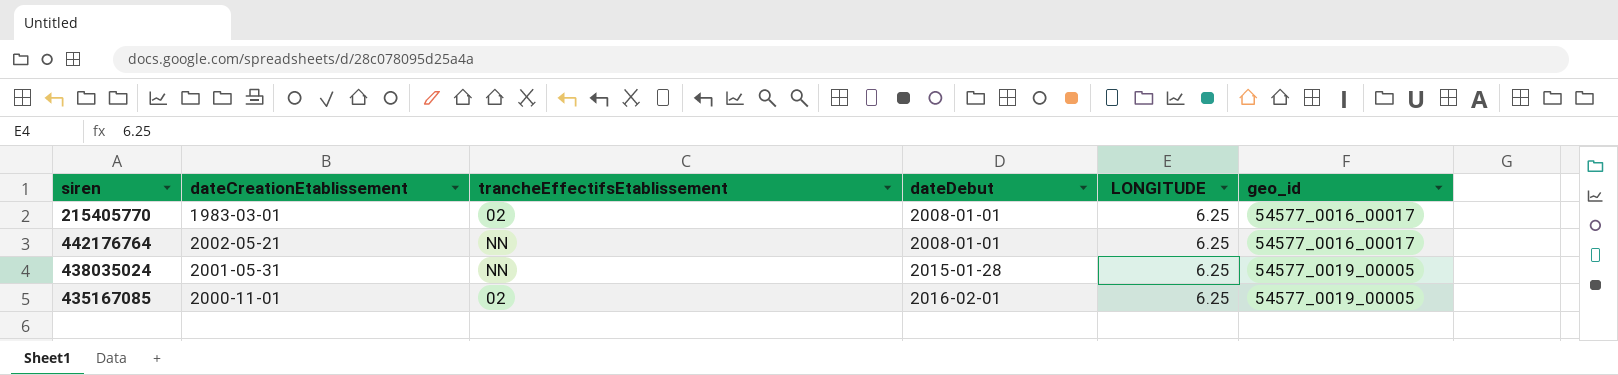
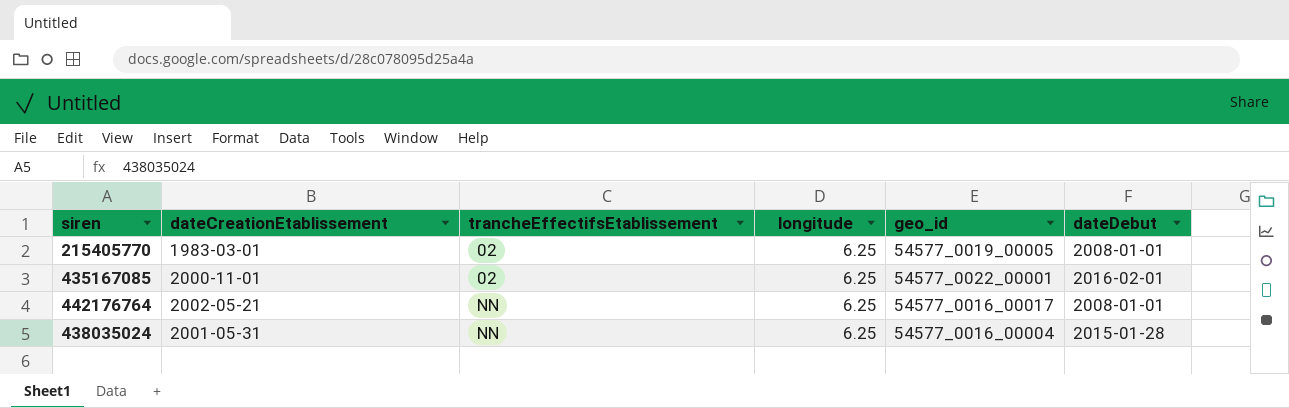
row order: dateDebut ascending -> trancheEffectifsEtablissement ascending
column name: LONGITUDE -> longitude
column dateDebut | position: 4 -> 6
215405770 | geo_id: 54577_0016_00017 -> 54577_0019_00005
435167085 | geo_id: 54577_0019_00005 -> 54577_0022_00001
438035024 | geo_id: 54577_0019_00005 -> 54577_0016_00004

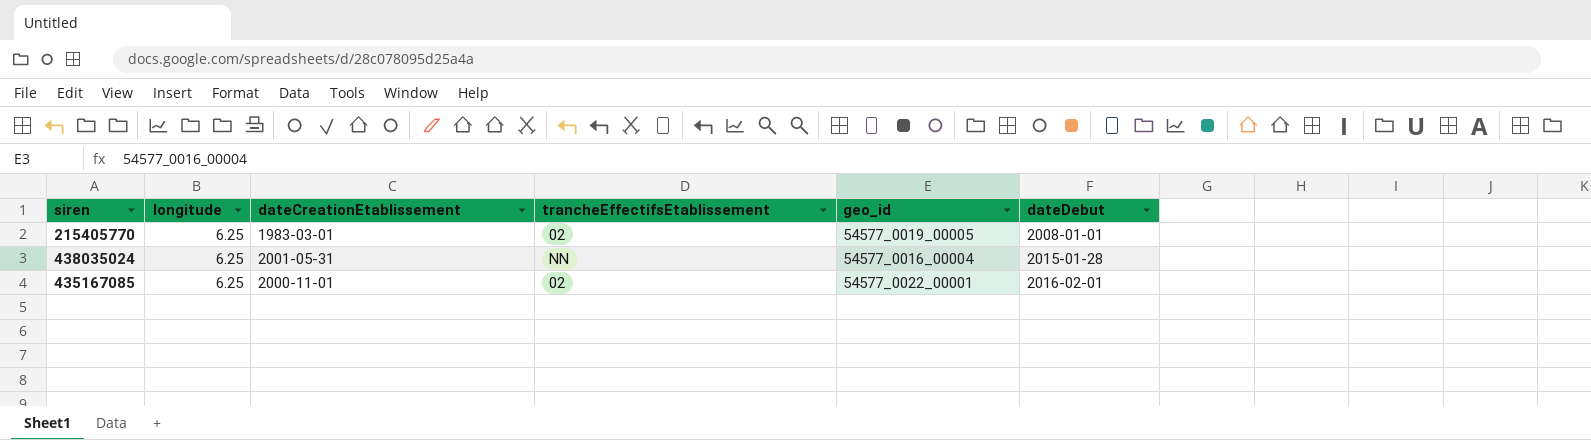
row order: trancheEffectifsEtablissement ascending -> dateDebut ascending
column longitude | position: 4 -> 2
row 442176764: 2002-05-21 | NN | 6.25 | 54577_0016_00017 | 2008-01-01 -> none

